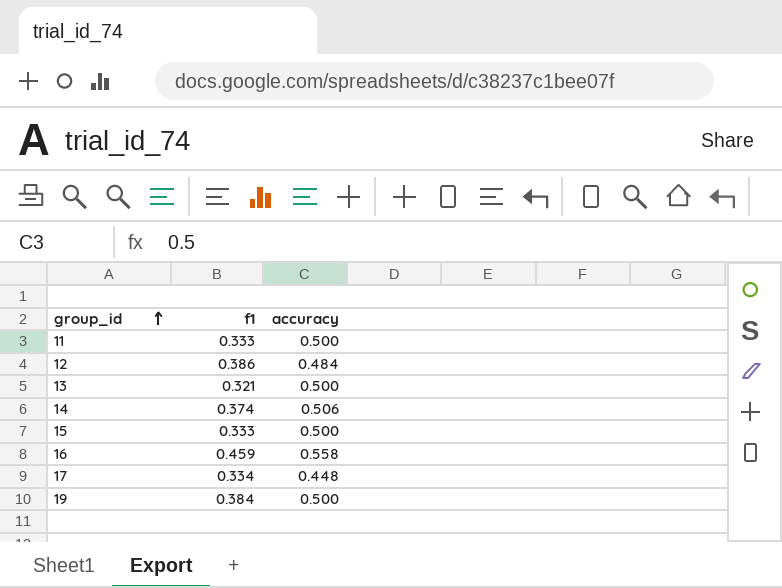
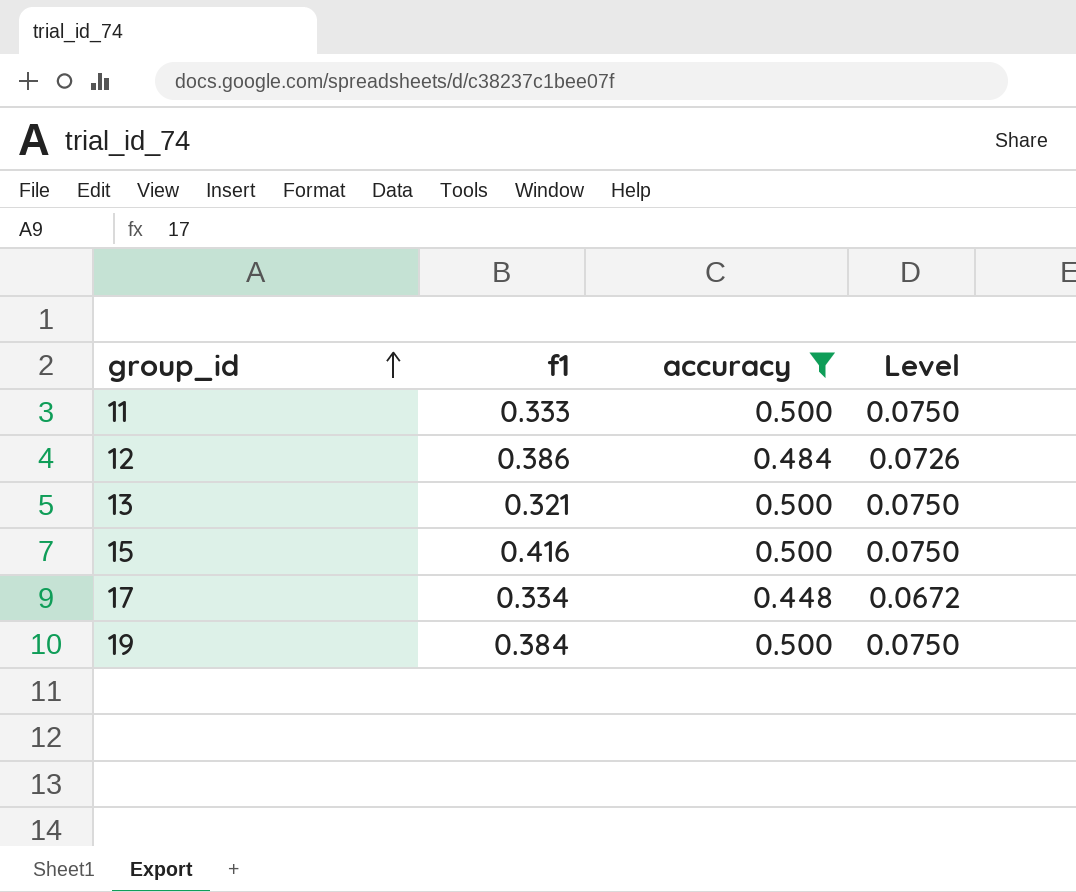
filter: none -> accuracy <= 0.500
column Level | formula: none -> [accuracy] * 0.15
15 | f1: 0.333 -> 0.416

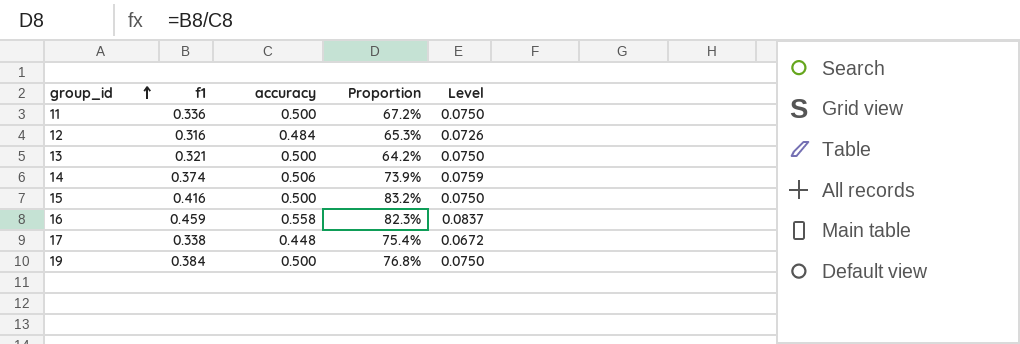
filter: accuracy <= 0.500 -> none
column Proportion | formula: none -> [f1] / [accuracy]
11 | f1: 0.333 -> 0.336
12 | f1: 0.386 -> 0.316
17 | f1: 0.334 -> 0.338

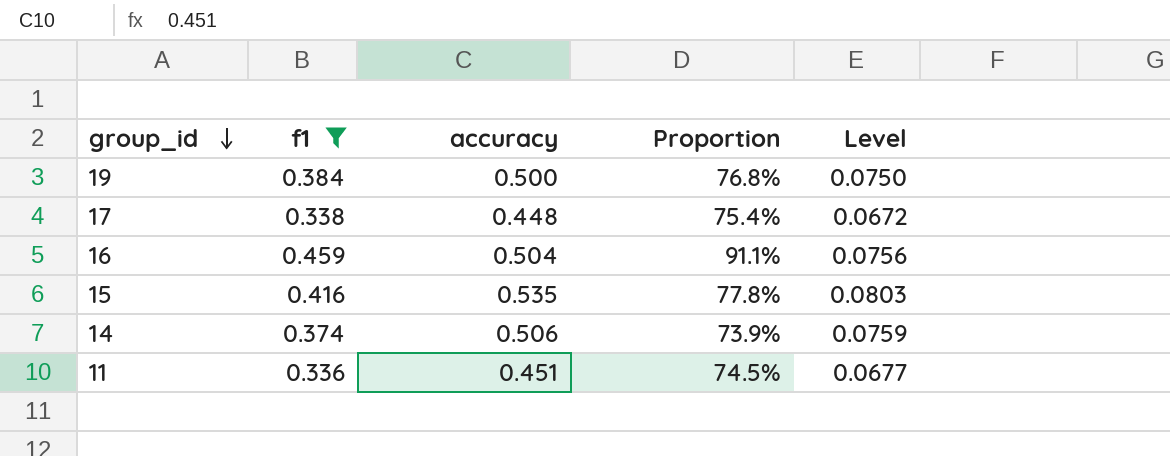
filter: none -> f1 >= 0.336
row order: group_id ascending -> group_id descending
16 | accuracy: 0.558 -> 0.504
16 | Proportion: 82.3% -> 91.1%
16 | Level: 0.0837 -> 0.0756
15 | accuracy: 0.500 -> 0.535
15 | Proportion: 83.2% -> 77.8%
15 | Level: 0.0750 -> 0.0803
11 | accuracy: 0.500 -> 0.451
11 | Proportion: 67.2% -> 74.5%
11 | Level: 0.0750 -> 0.0677

